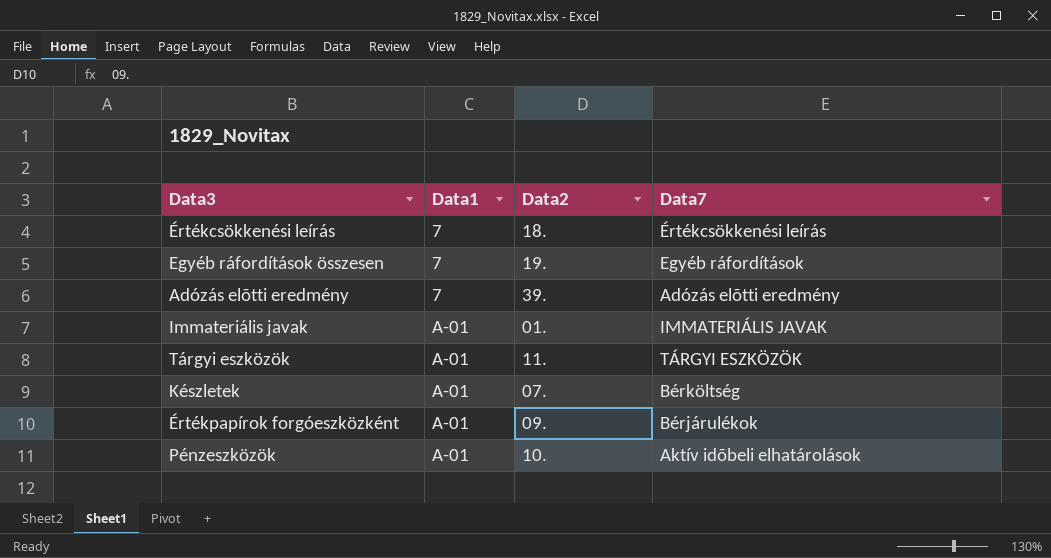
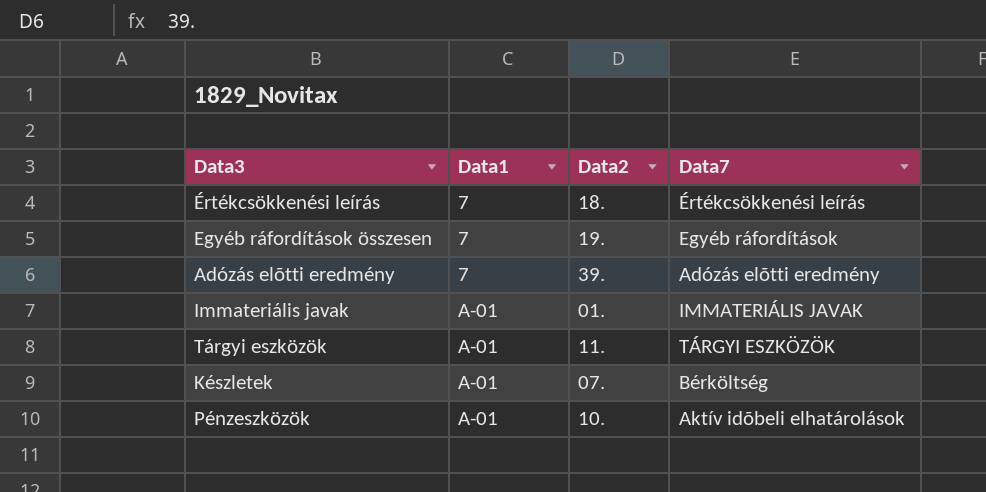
row Értékpapírok forgóeszközként: A-01 | 09. | Bérjárulékok -> none

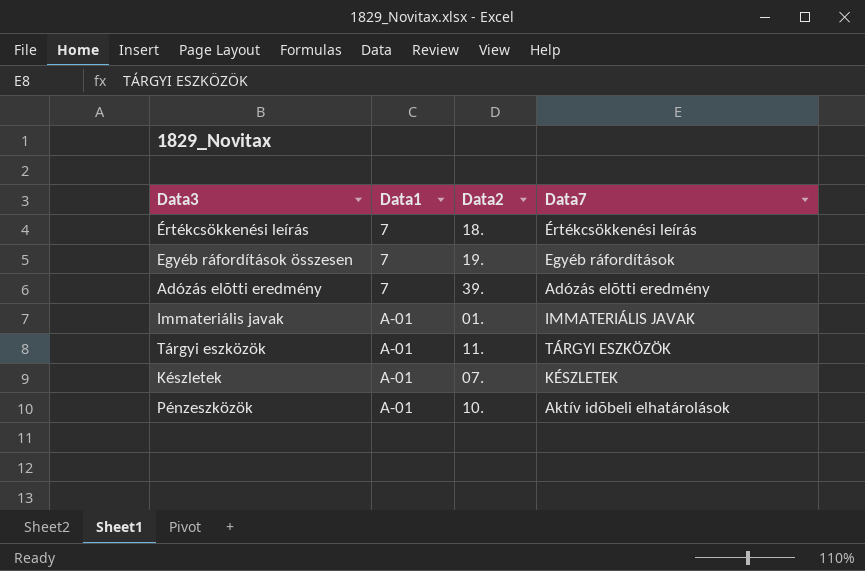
Készletek | Data7: Bérköltség -> KÉSZLETEK

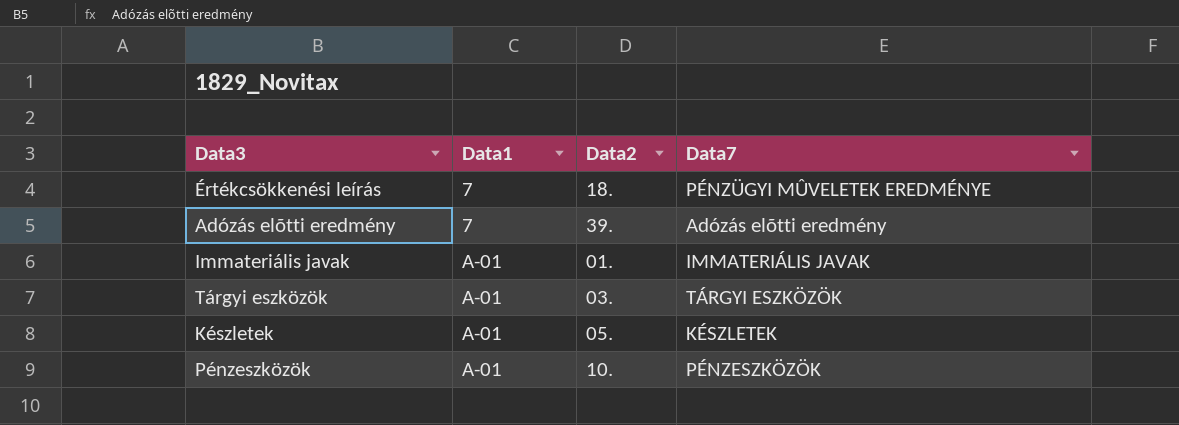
row Egyéb ráfordítások összesen: 7 | 19. | Egyéb ráfordítások -> none
Értékcsökkenési leírás | Data7: Értékcsökkenési leírás -> PÉNZÜGYI MÛVELETEK EREDMÉNYE
Tárgyi eszközök | Data2: 11. -> 03.
Készletek | Data2: 07. -> 05.
Pénzeszközök | Data7: Aktív idõbeli elhatárolások -> PÉNZESZKÖZÖK

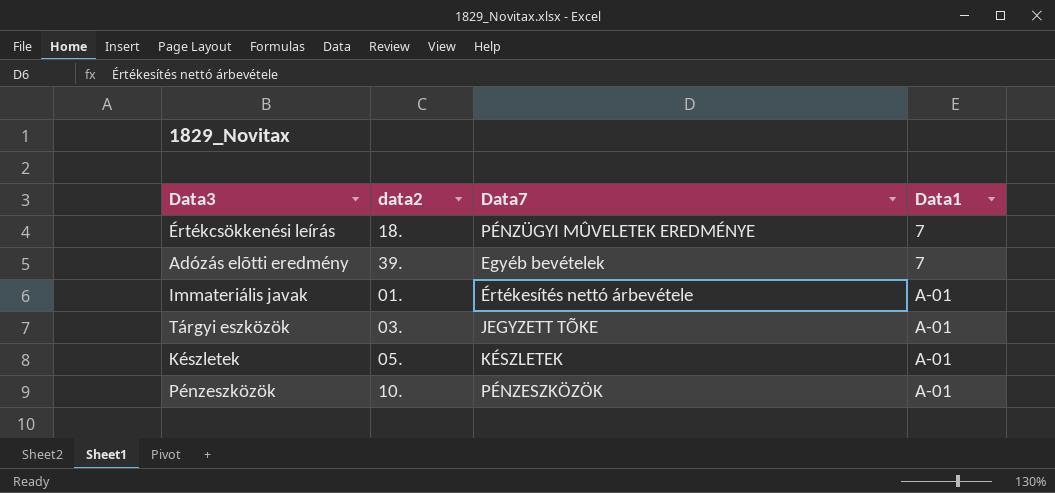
column name: Data2 -> data2
column Data1 | position: 2 -> 4
Adózás elõtti eredmény | Data7: Adózás elõtti eredmény -> Egyéb bevételek
Immateriális javak | Data7: IMMATERIÁLIS JAVAK -> Értékesítés nettó árbevétele
Tárgyi eszközök | Data7: TÁRGYI ESZKÖZÖK -> JEGYZETT TÕKE

